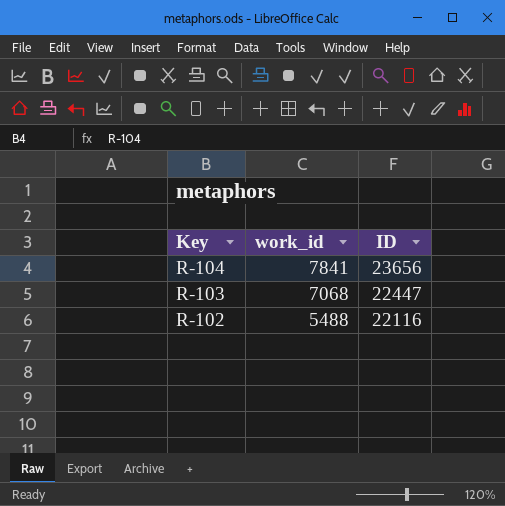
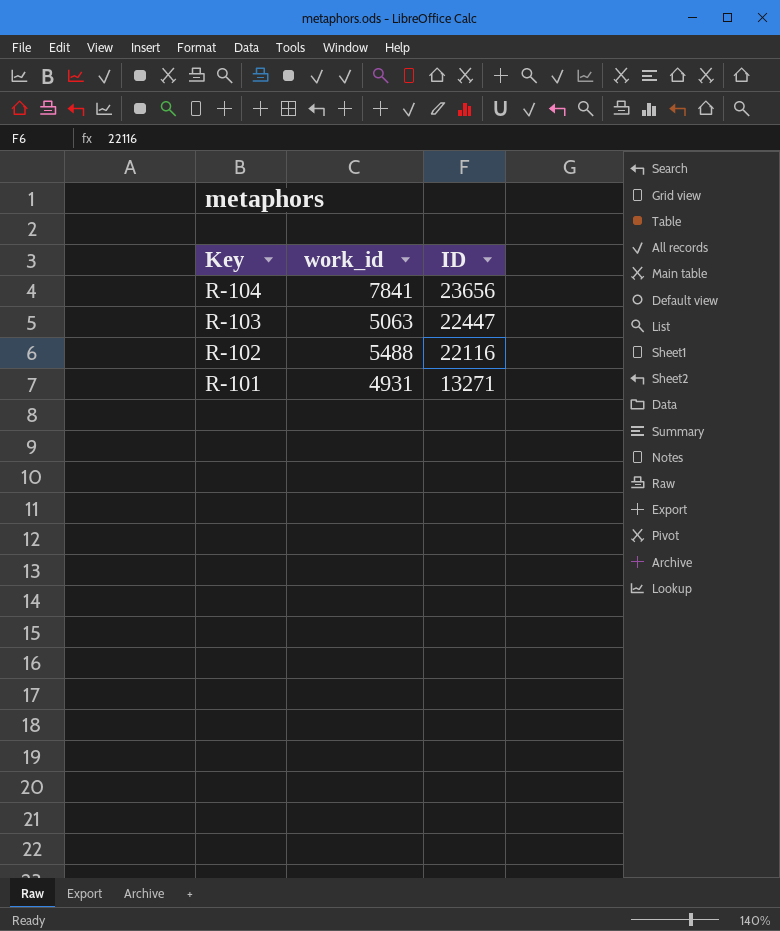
R-103 | work_id: 7068 -> 5063
row R-101: none -> 4931 | 13271

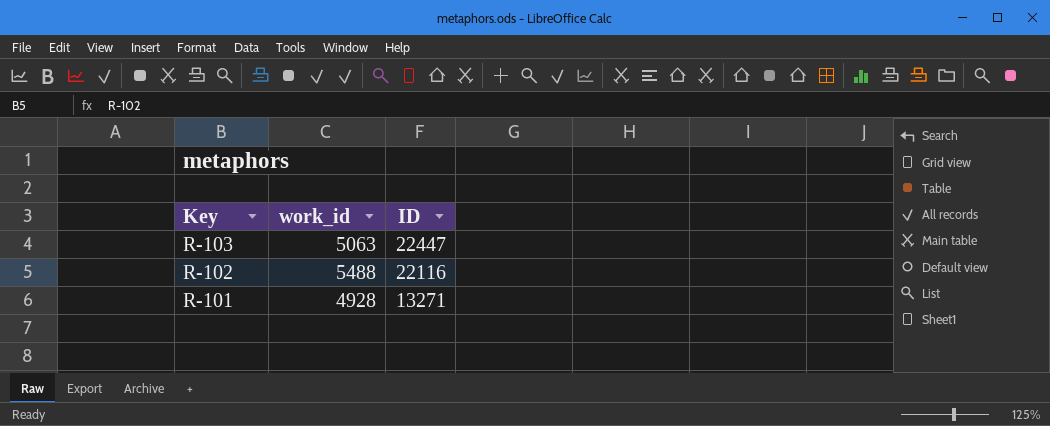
row R-104: 7841 | 23656 -> none
R-101 | work_id: 4931 -> 4928

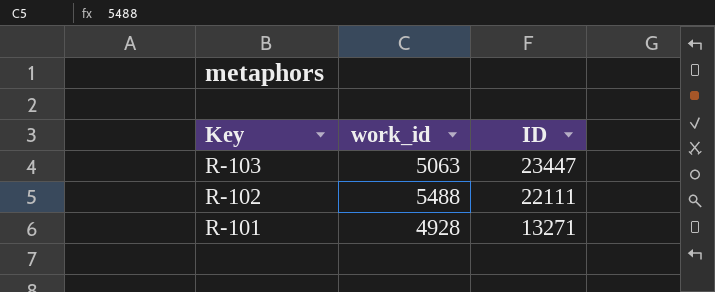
R-103 | ID: 22447 -> 23447
R-102 | ID: 22116 -> 22111

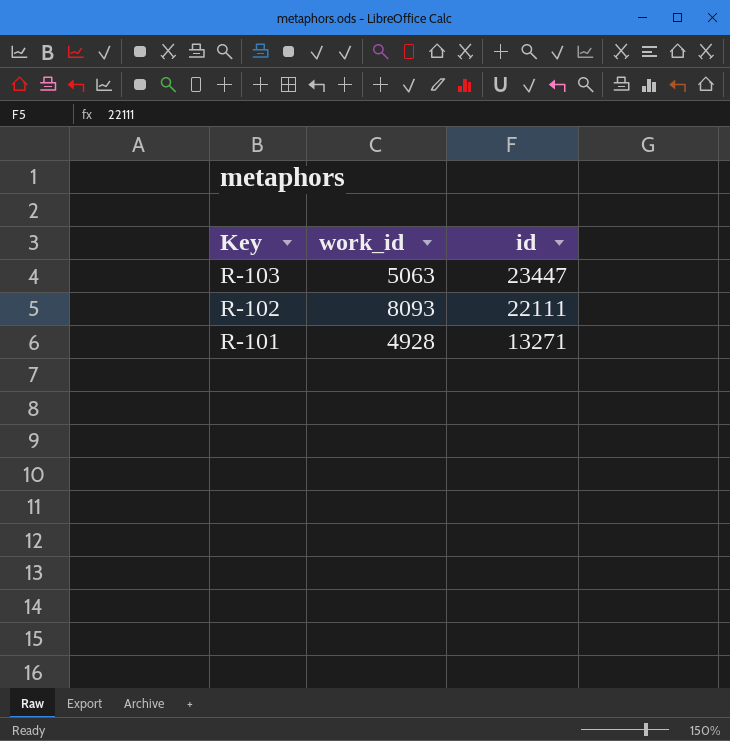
column name: ID -> id
R-102 | work_id: 5488 -> 8093

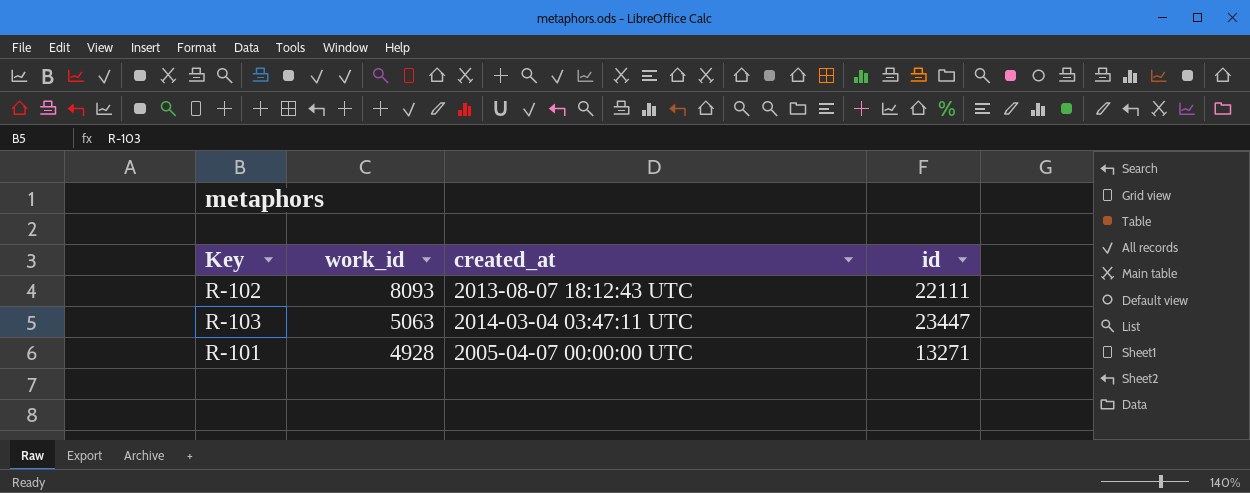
row order: Key descending -> work_id descending
column created_at | position: none -> 3

